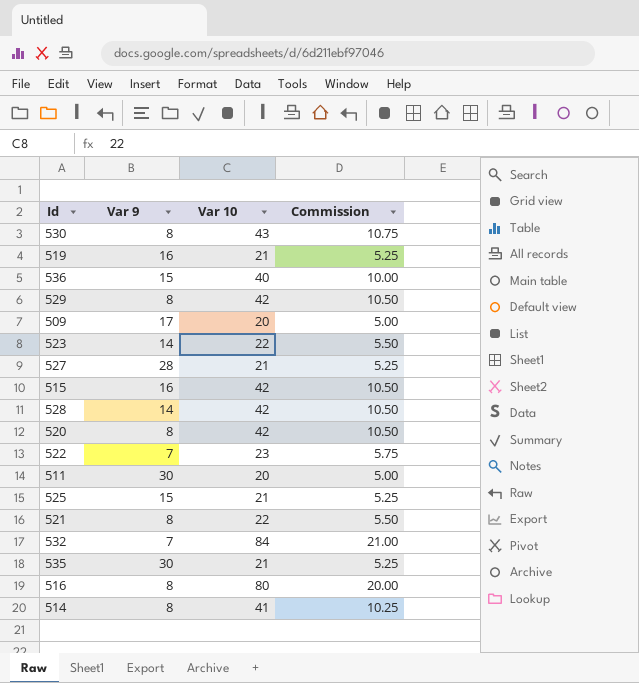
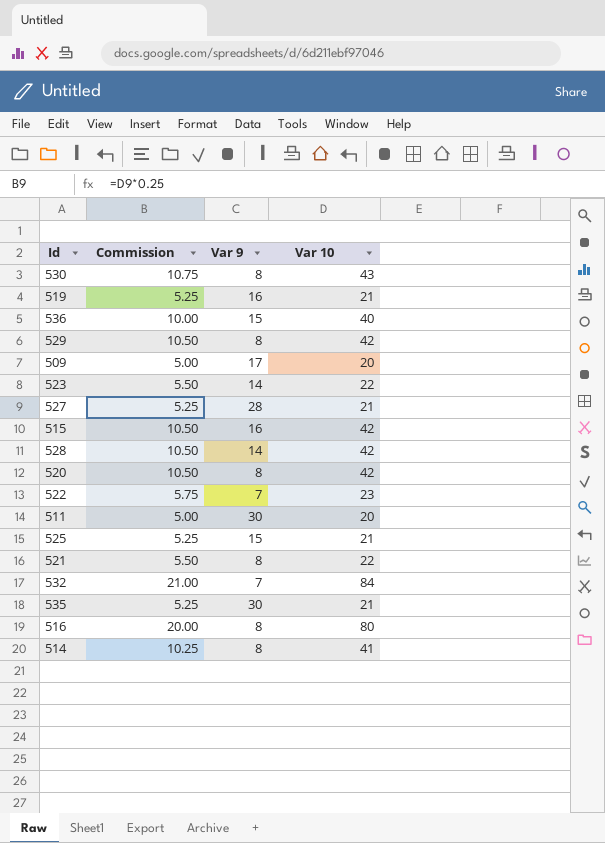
column Commission | position: 4 -> 2

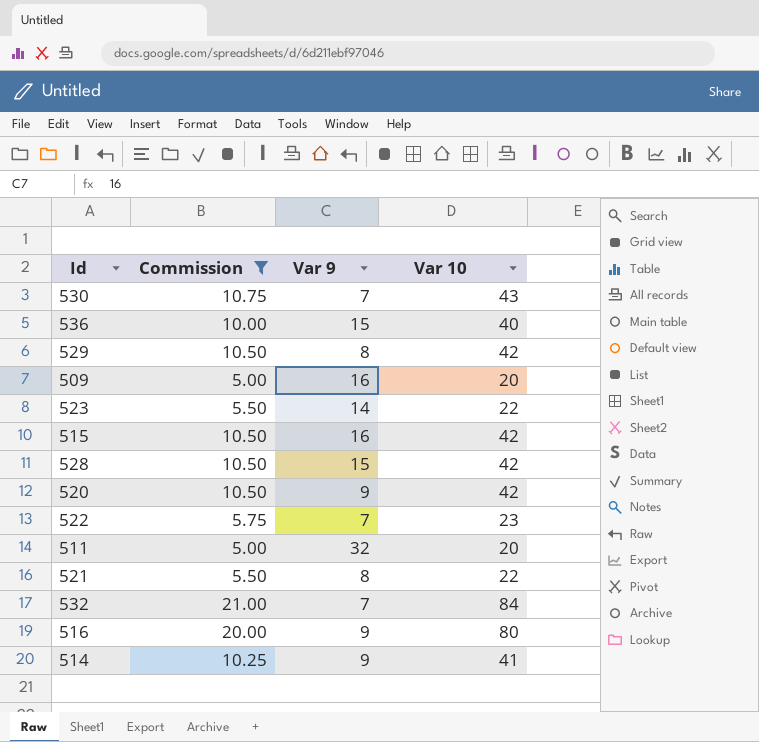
filter: none -> Commission != 5.25
530 | Var 9: 8 -> 7
509 | Var 9: 17 -> 16
528 | Var 9: 14 -> 15
520 | Var 9: 8 -> 9
511 | Var 9: 30 -> 32
516 | Var 9: 8 -> 9
514 | Var 9: 8 -> 9

